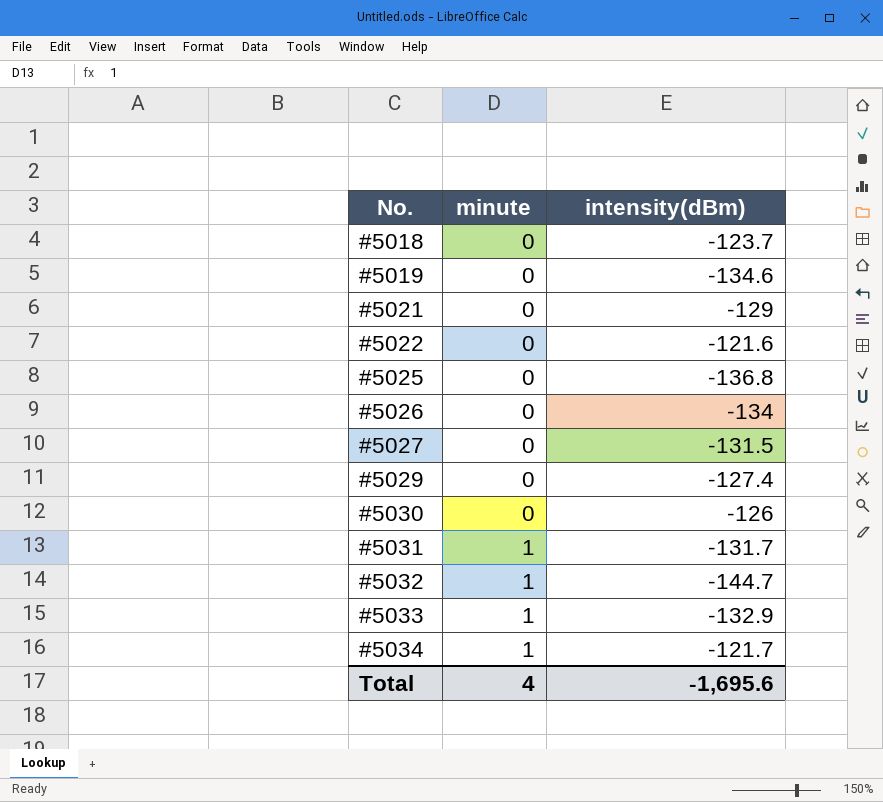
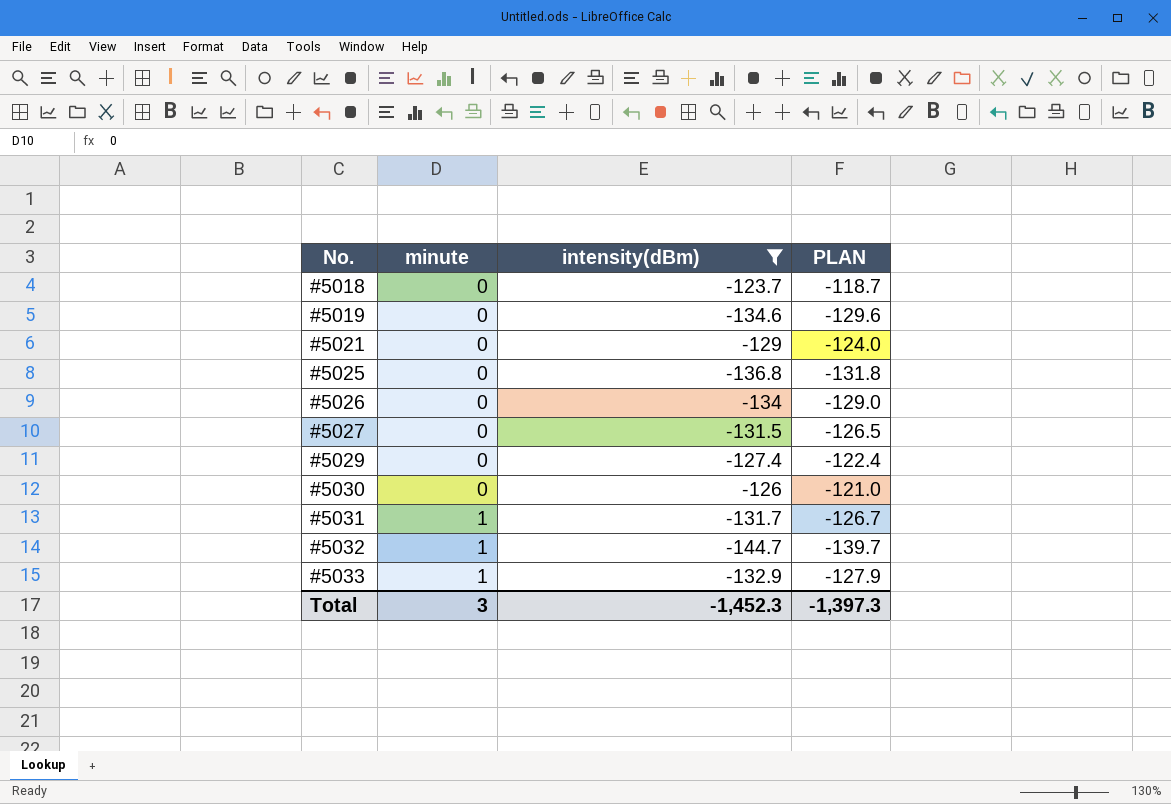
filter: none -> intensity(dBm) <= -123.7
column PLAN | formula: none -> [intensity(dBm)] + 5
Total | minute: 4 -> 3
Total | intensity(dBm): -1,695.6 -> -1,452.3

